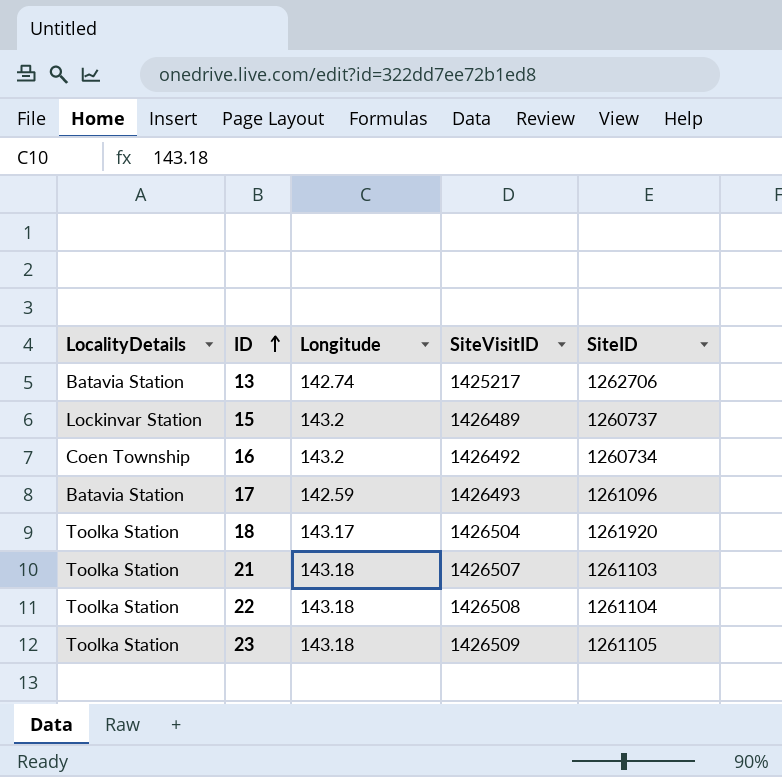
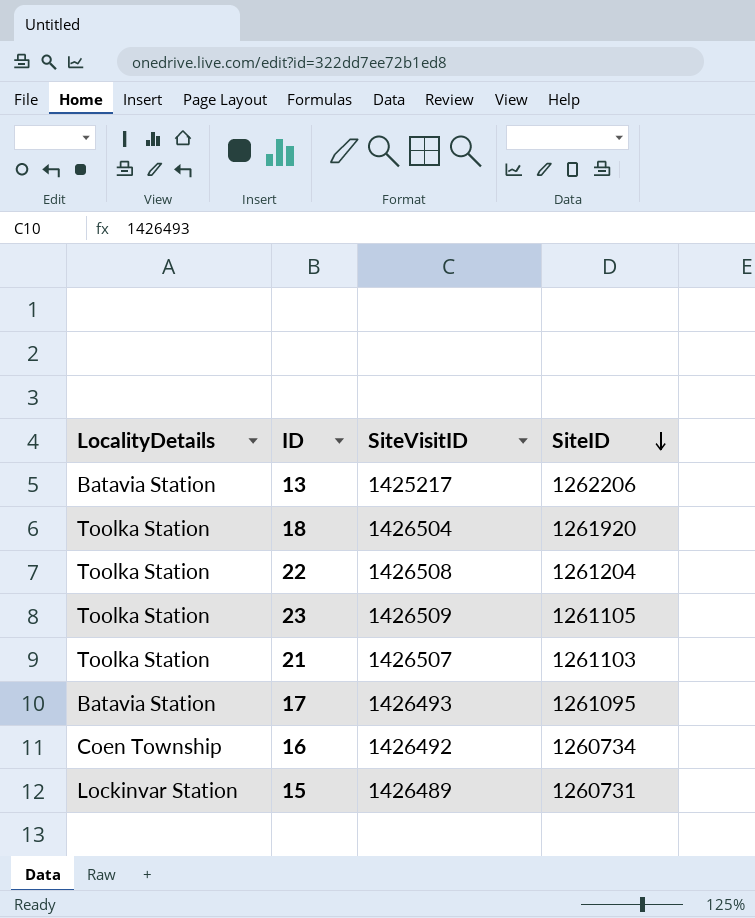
row order: ID ascending -> SiteID descending
column Longitude | position: 3 -> none
13 | SiteID: 1262706 -> 1262206
22 | SiteID: 1261104 -> 1261204
17 | SiteID: 1261096 -> 1261095
15 | SiteID: 1260737 -> 1260731

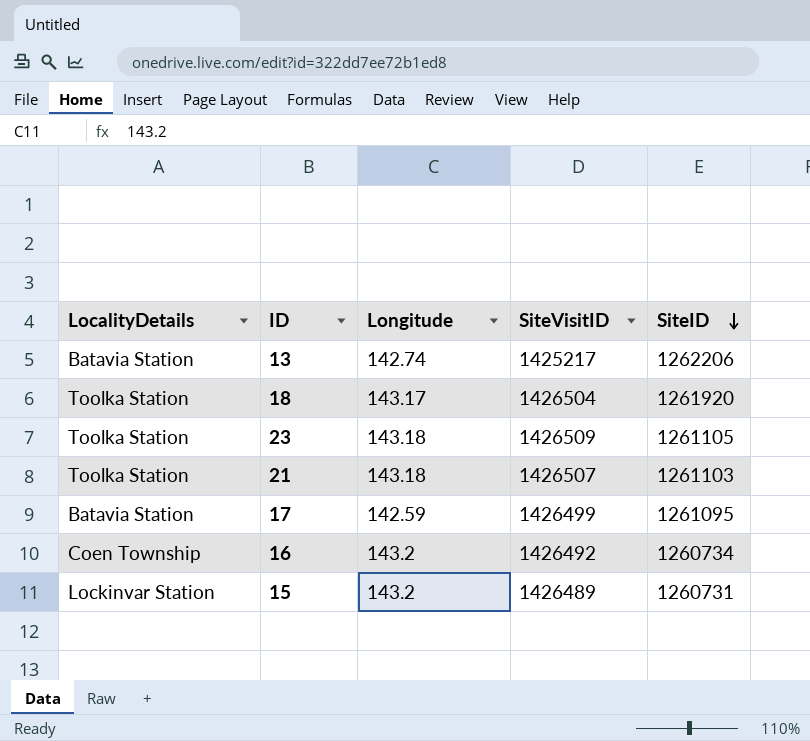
column Longitude | position: none -> 3
row 22: Toolka Station | 1426508 | 1261204 -> none
17 | SiteVisitID: 1426493 -> 1426499

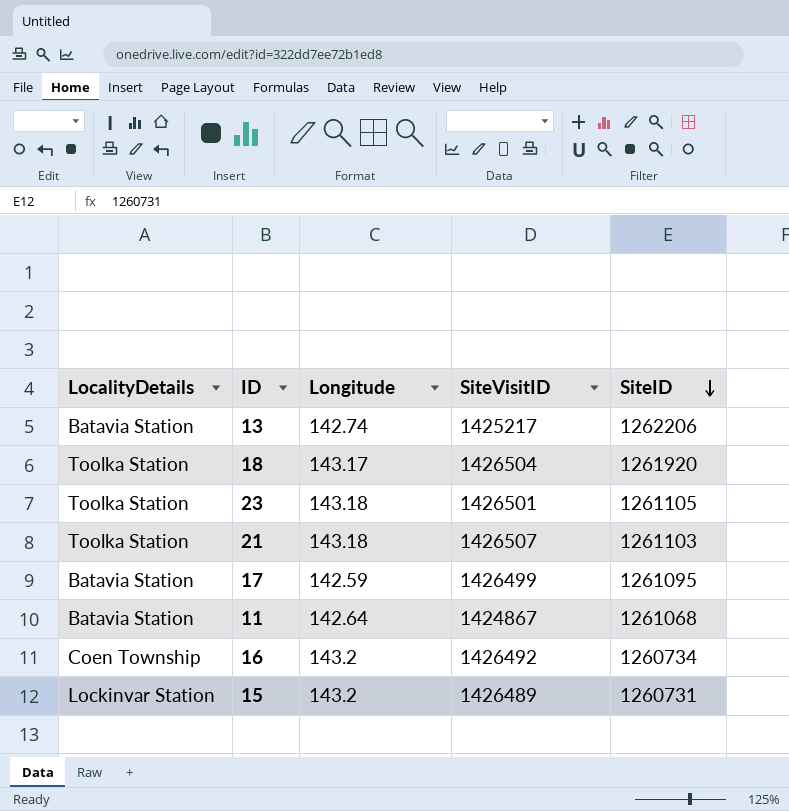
23 | SiteVisitID: 1426509 -> 1426501
row 11: none -> Batavia Station | 142.64 | 1424867 | 1261068

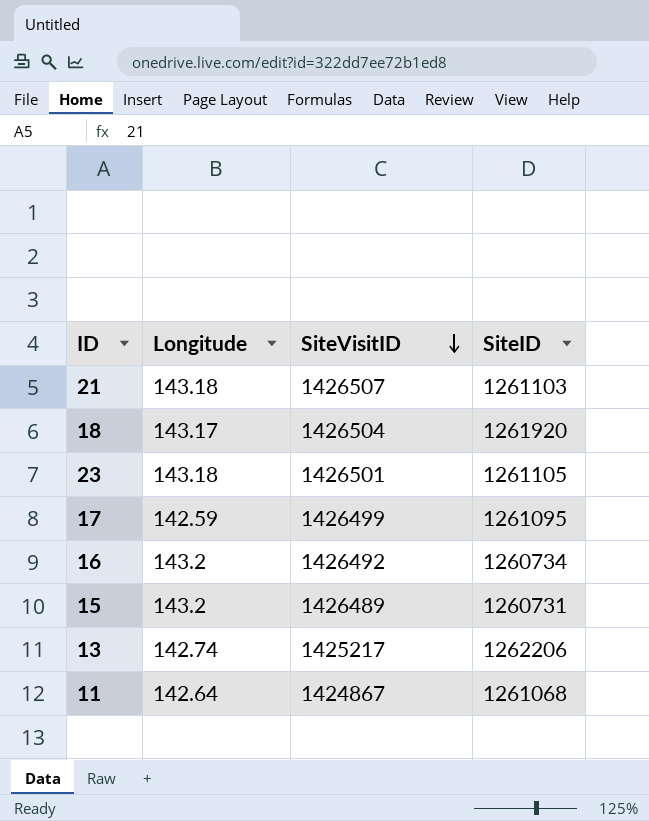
row order: SiteID descending -> SiteVisitID descending
column LocalityDetails | position: 1 -> none

